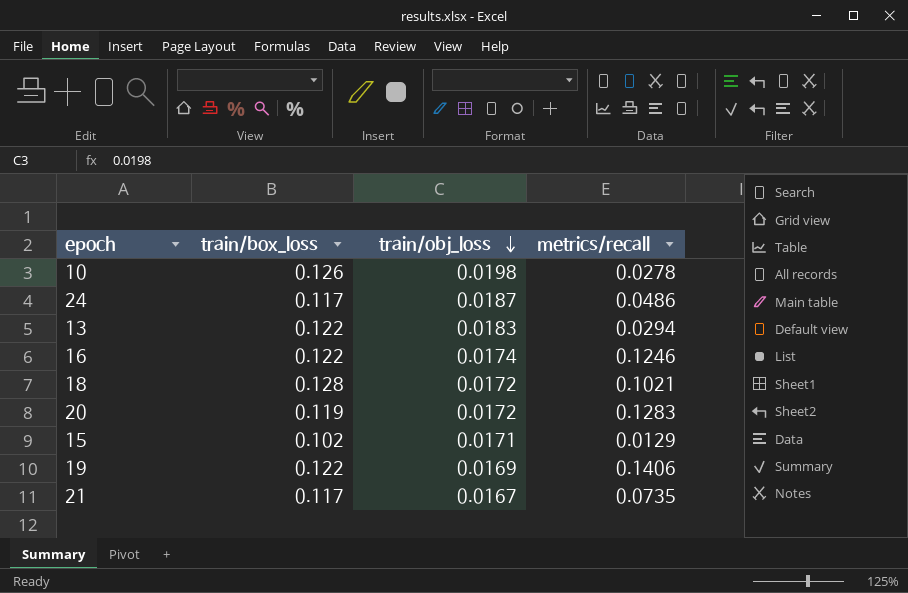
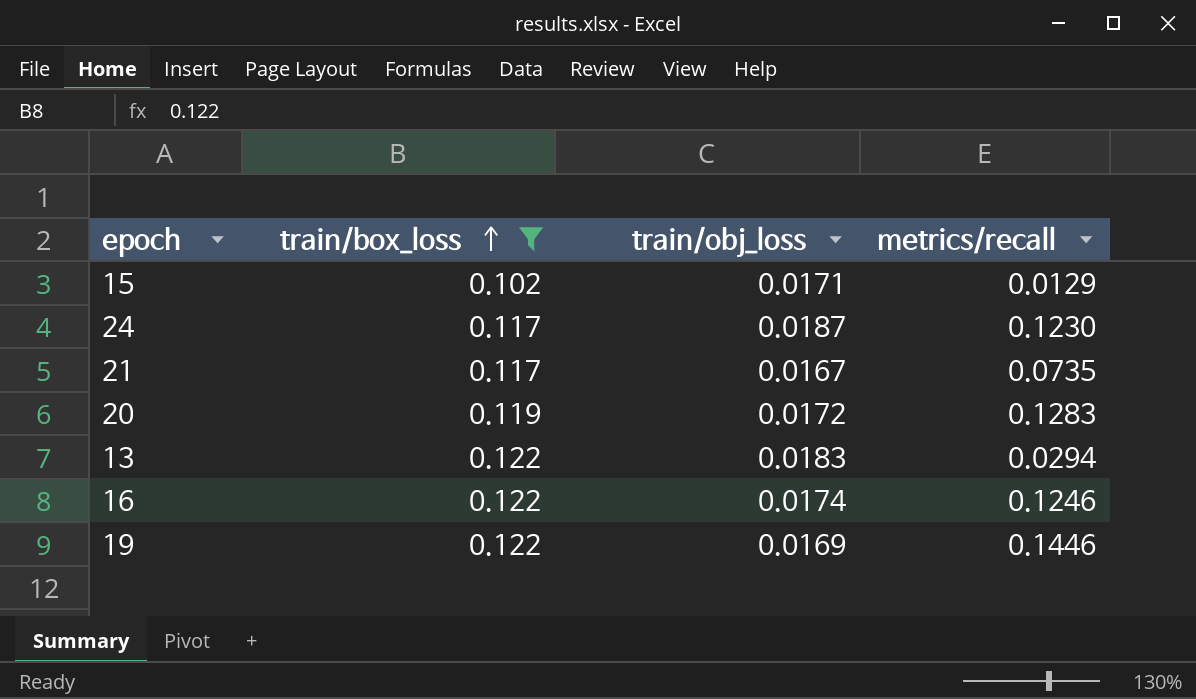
filter: none -> train/box_loss <= 0.122
row order: train/obj_loss descending -> train/box_loss ascending
24 | metrics/recall: 0.0486 -> 0.1230
19 | metrics/recall: 0.1406 -> 0.1446

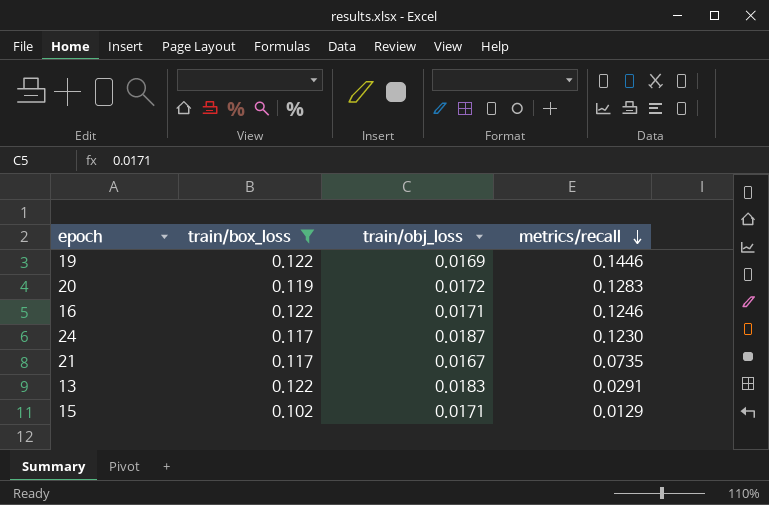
row order: train/box_loss ascending -> metrics/recall descending
16 | train/obj_loss: 0.0174 -> 0.0171
13 | metrics/recall: 0.0294 -> 0.0291

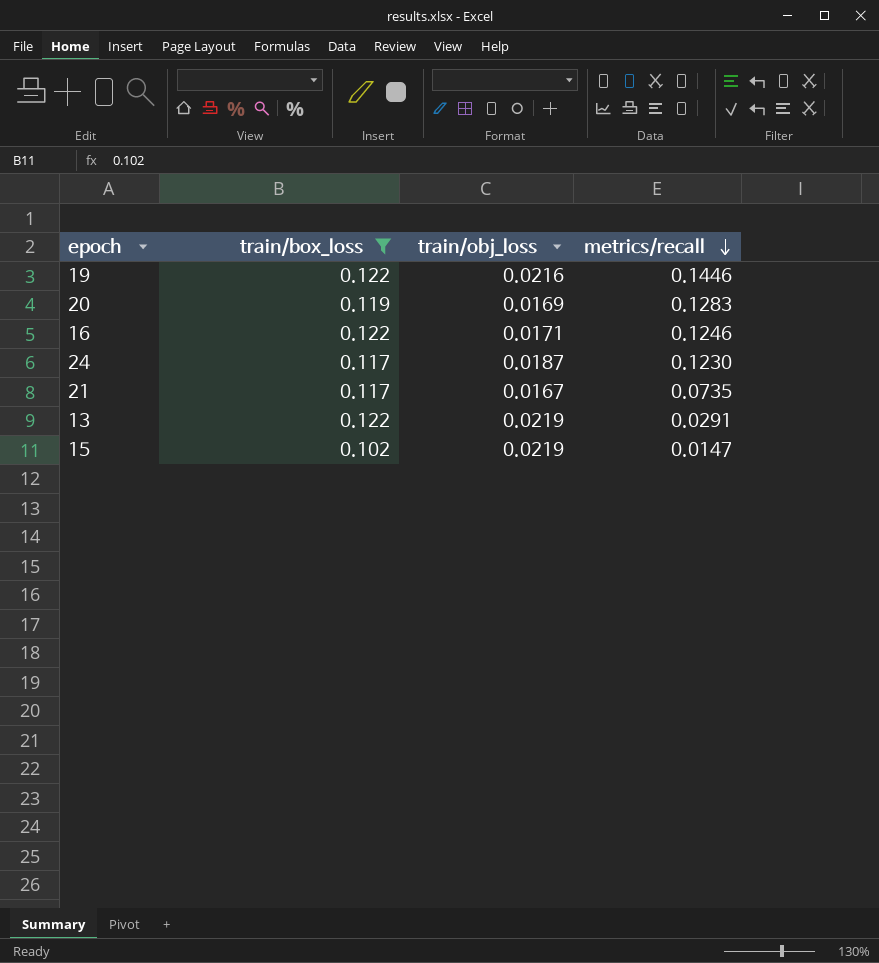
19 | train/obj_loss: 0.0169 -> 0.0216
20 | train/obj_loss: 0.0172 -> 0.0169
13 | train/obj_loss: 0.0183 -> 0.0219
15 | train/obj_loss: 0.0171 -> 0.0219
15 | metrics/recall: 0.0129 -> 0.0147

